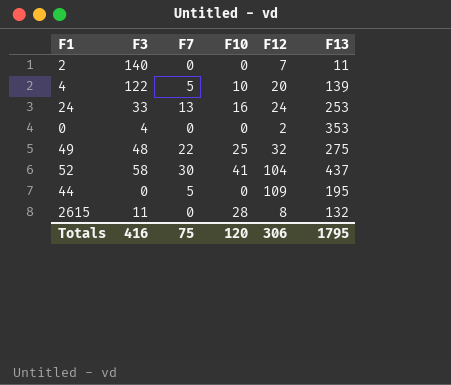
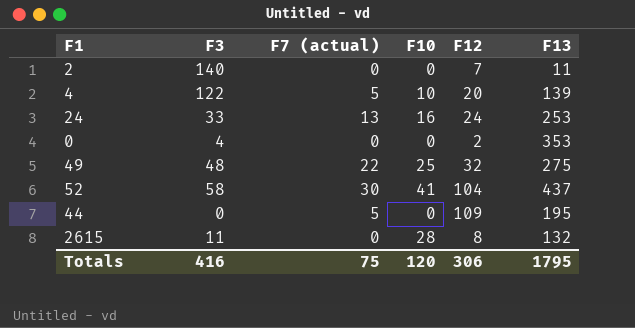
column name: F7 -> F7 (actual)

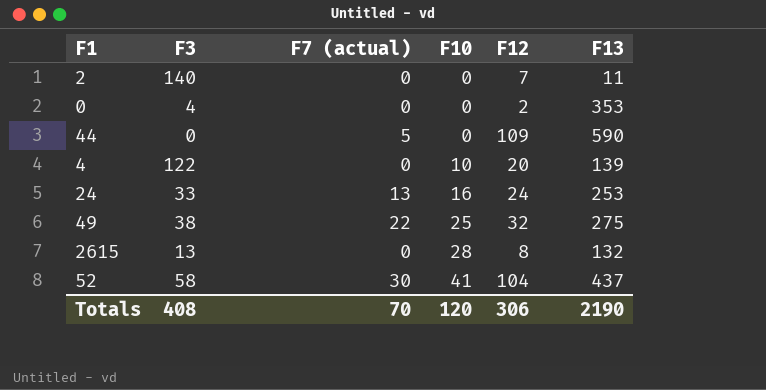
row order: none -> F10 ascending
44 | F13: 195 -> 590
4 | F7 (actual): 5 -> 0
49 | F3: 48 -> 38
2615 | F3: 11 -> 13
Totals | F3: 416 -> 408
Totals | F7 (actual): 75 -> 70
Totals | F13: 1795 -> 2190

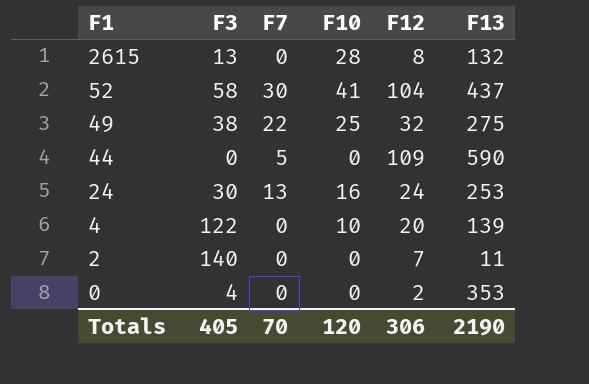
row order: F10 ascending -> F1 descending
column name: F7 (actual) -> F7
24 | F3: 33 -> 30
Totals | F3: 408 -> 405

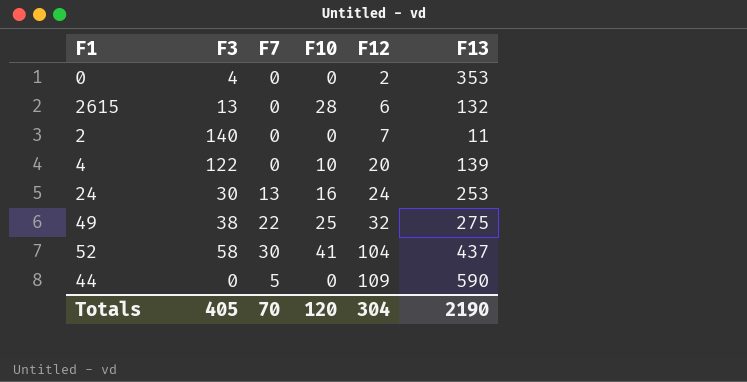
row order: F1 descending -> F12 ascending
2615 | F12: 8 -> 6
Totals | F12: 306 -> 304

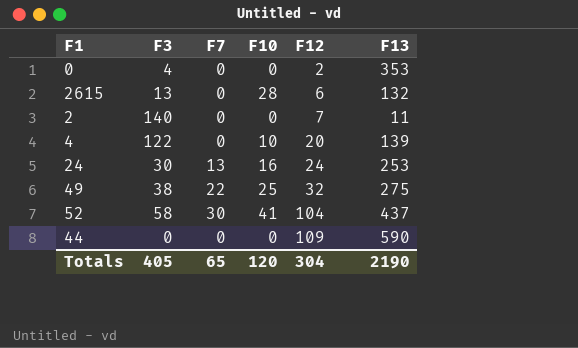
44 | F7: 5 -> 0
Totals | F7: 70 -> 65

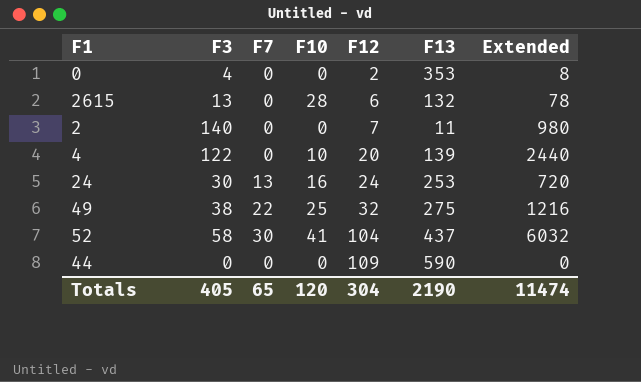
column Extended | formula: none -> [F3] * [F12]

